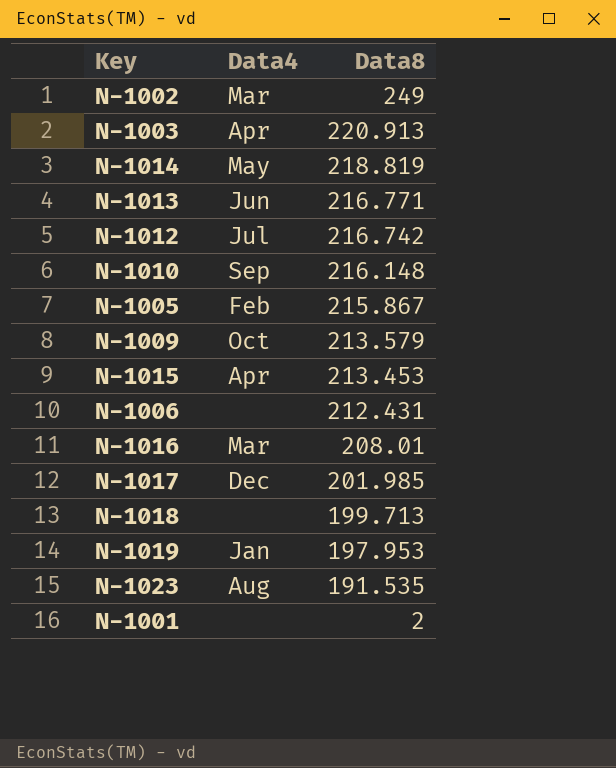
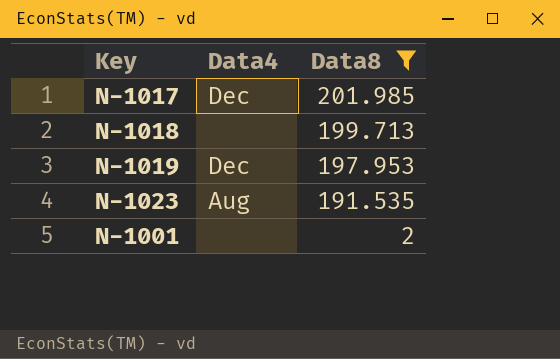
filter: none -> Data8 <= 201.985
N-1019 | Data4: Jan -> Dec

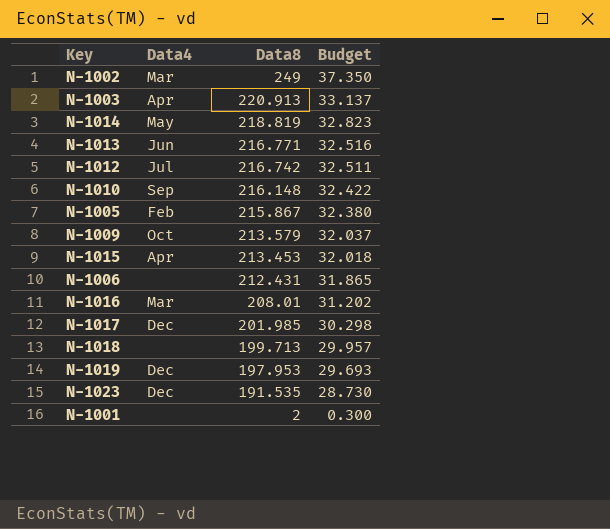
filter: Data8 <= 201.985 -> none
column Budget | formula: none -> [Data8] * 0.15
N-1023 | Data4: Aug -> Dec

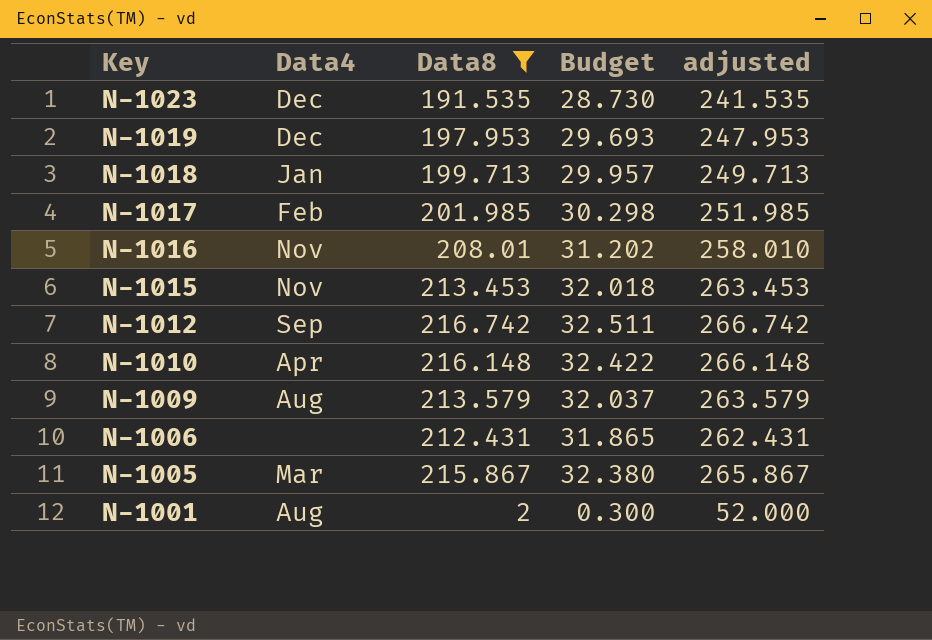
filter: none -> Data8 <= 216.742
row order: Data8 descending -> Key descending
column adjusted | formula: none -> [Data8] + 50
N-1018 | Data4: none -> Jan
N-1017 | Data4: Dec -> Feb
N-1016 | Data4: Mar -> Nov
N-1015 | Data4: Apr -> Nov
N-1012 | Data4: Jul -> Sep
N-1010 | Data4: Sep -> Apr
N-1009 | Data4: Oct -> Aug
N-1005 | Data4: Feb -> Mar
N-1001 | Data4: none -> Aug

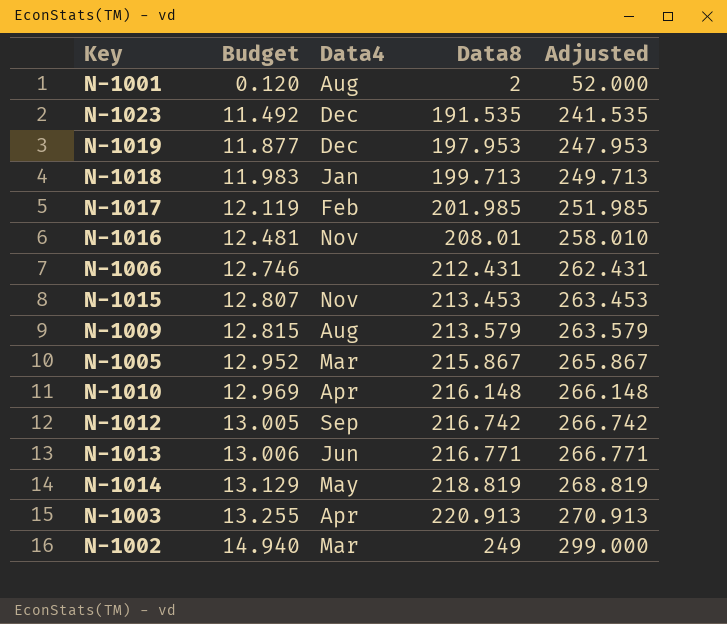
filter: Data8 <= 216.742 -> none
row order: Key descending -> Budget ascending
column Budget | formula: [Data8] * 0.15 -> [Data8] * 0.06
column Budget | position: 4 -> 2
column name: adjusted -> Adjusted

